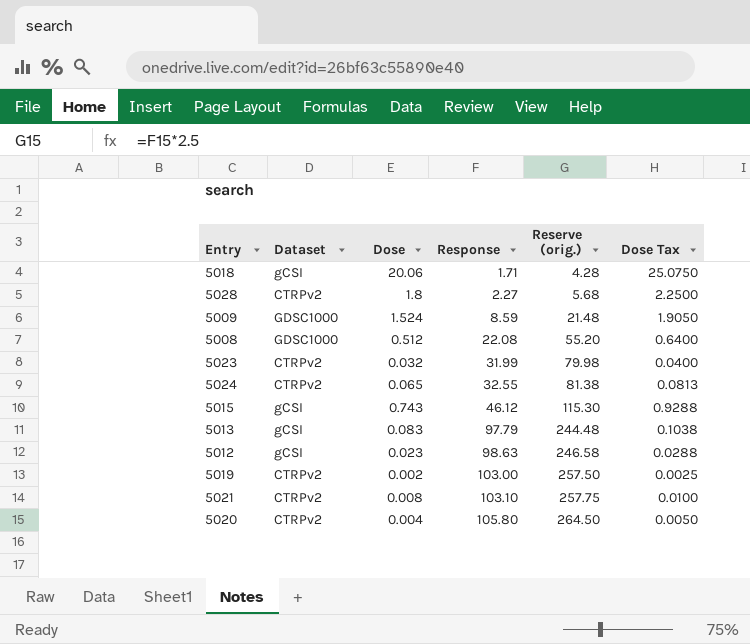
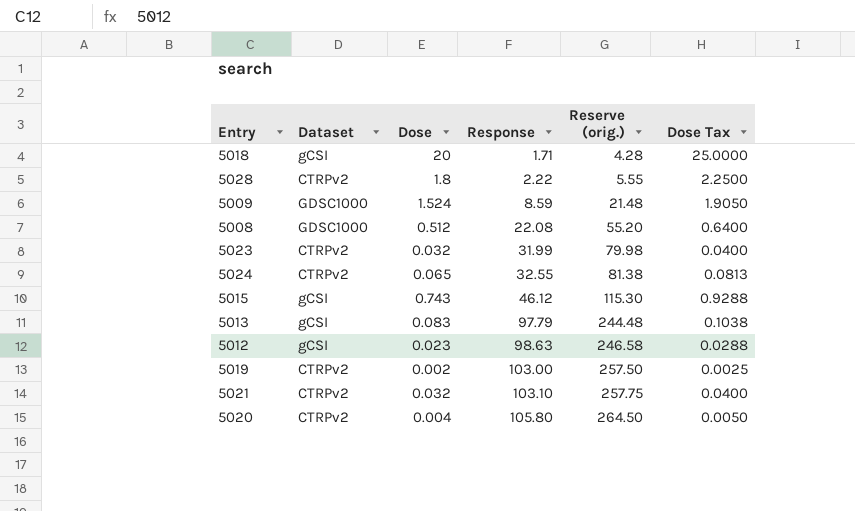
5018 | Dose: 20.06 -> 20
5018 | Dose Tax: 25.0750 -> 25.0000
5028 | Response: 2.27 -> 2.22
5028 | Reserve (orig.): 5.68 -> 5.55
5021 | Dose: 0.008 -> 0.032
5021 | Dose Tax: 0.0100 -> 0.0400

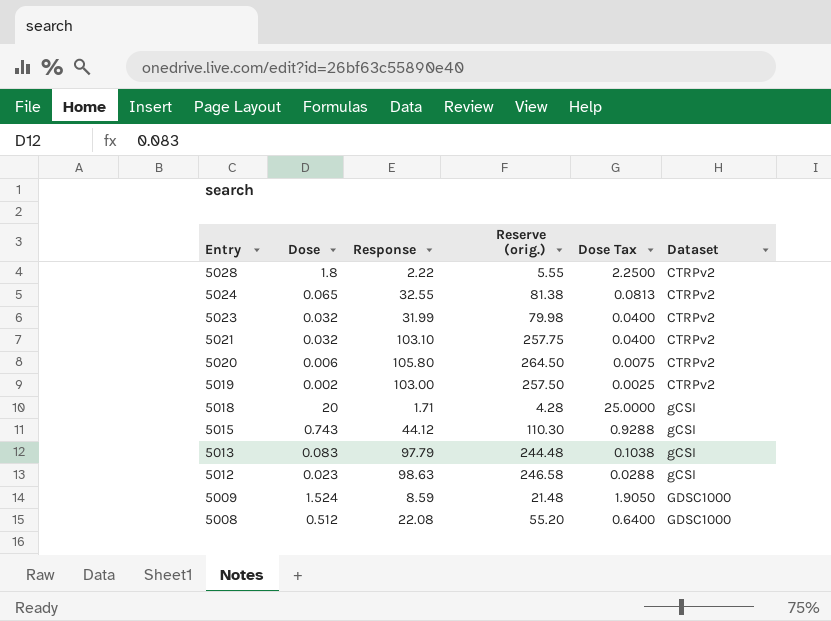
row order: Response ascending -> Entry descending
column Dataset | position: 2 -> 6
5020 | Dose: 0.004 -> 0.006
5020 | Dose Tax: 0.0050 -> 0.0075
5015 | Response: 46.12 -> 44.12
5015 | Reserve (orig.): 115.30 -> 110.30

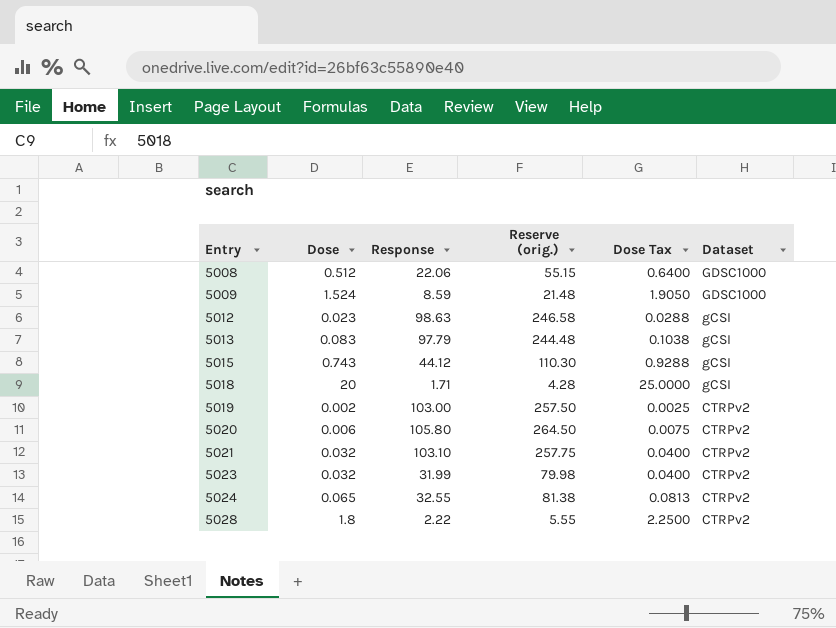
row order: Entry descending -> Entry ascending
5008 | Response: 22.08 -> 22.06
5008 | Reserve (orig.): 55.20 -> 55.15

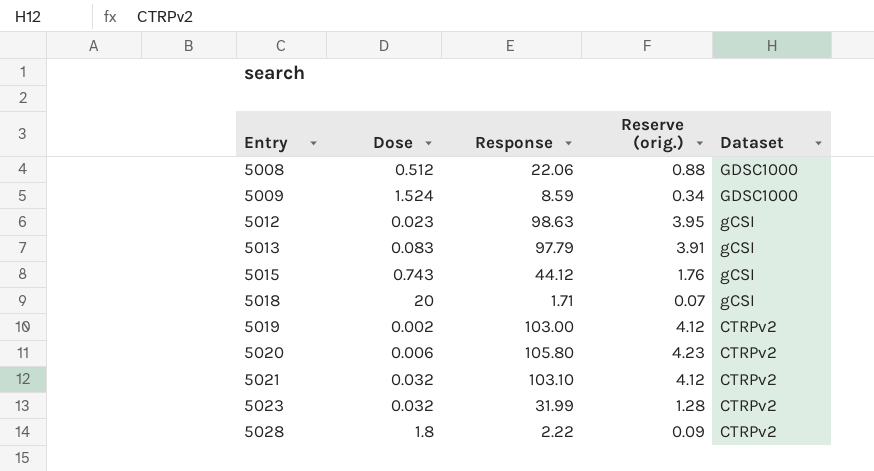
column Dose Tax | formula: [Dose] * 1.25 -> none
column Reserve (orig.) | formula: [Response] * 2.5 -> [Response] * 0.04
row 5024: 0.065 | 32.55 | 81.38 | 0.0813 | CTRPv2 -> none

